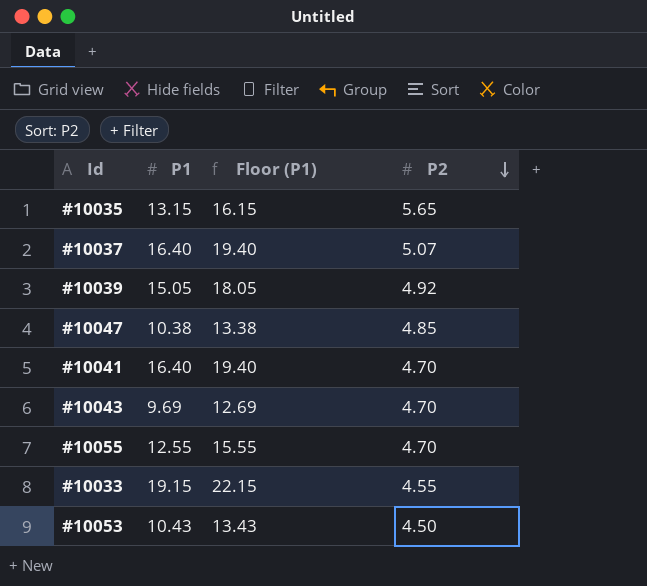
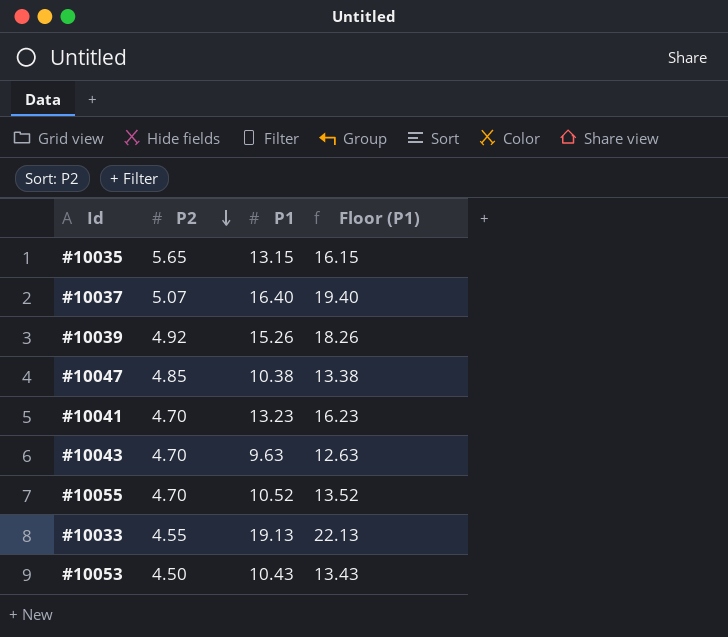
column P2 | position: 4 -> 2
#10039 | P1: 15.05 -> 15.26
#10039 | Floor (P1): 18.05 -> 18.26
#10041 | P1: 16.40 -> 13.23
#10041 | Floor (P1): 19.40 -> 16.23
#10043 | P1: 9.69 -> 9.63
#10043 | Floor (P1): 12.69 -> 12.63
#10055 | P1: 12.55 -> 10.52
#10055 | Floor (P1): 15.55 -> 13.52
#10033 | P1: 19.15 -> 19.13
#10033 | Floor (P1): 22.15 -> 22.13

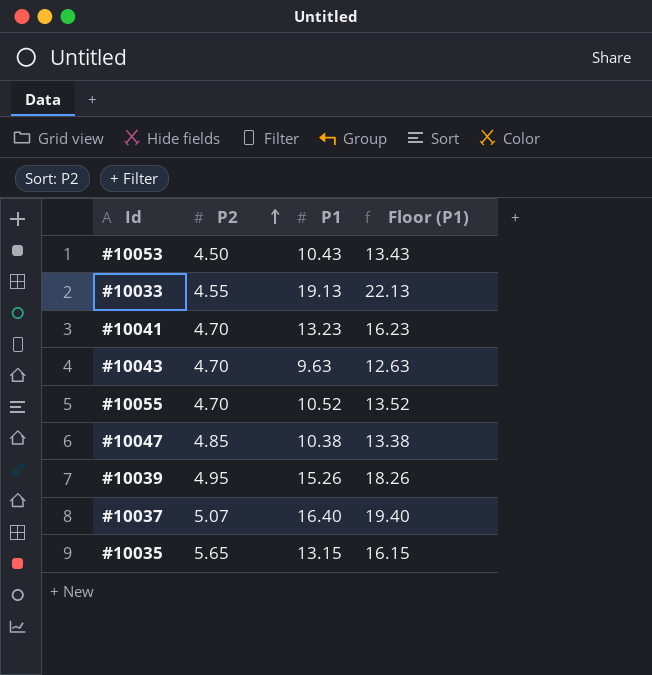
row order: P2 descending -> P2 ascending
#10039 | P2: 4.92 -> 4.95

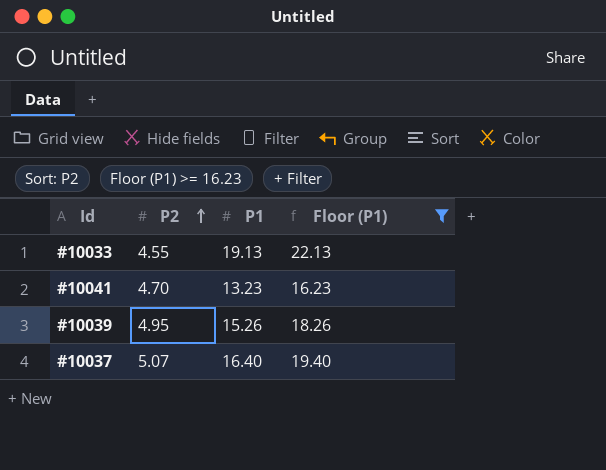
filter: none -> Floor (P1) >= 16.23

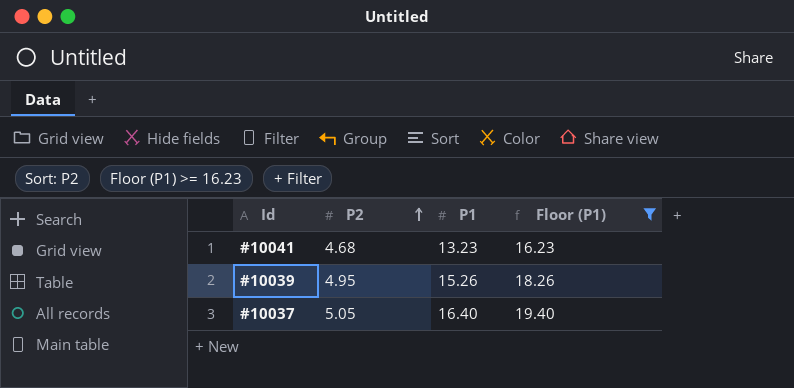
row #10033: 4.55 | 19.13 | 22.13 -> none
#10041 | P2: 4.70 -> 4.68
#10037 | P2: 5.07 -> 5.05

